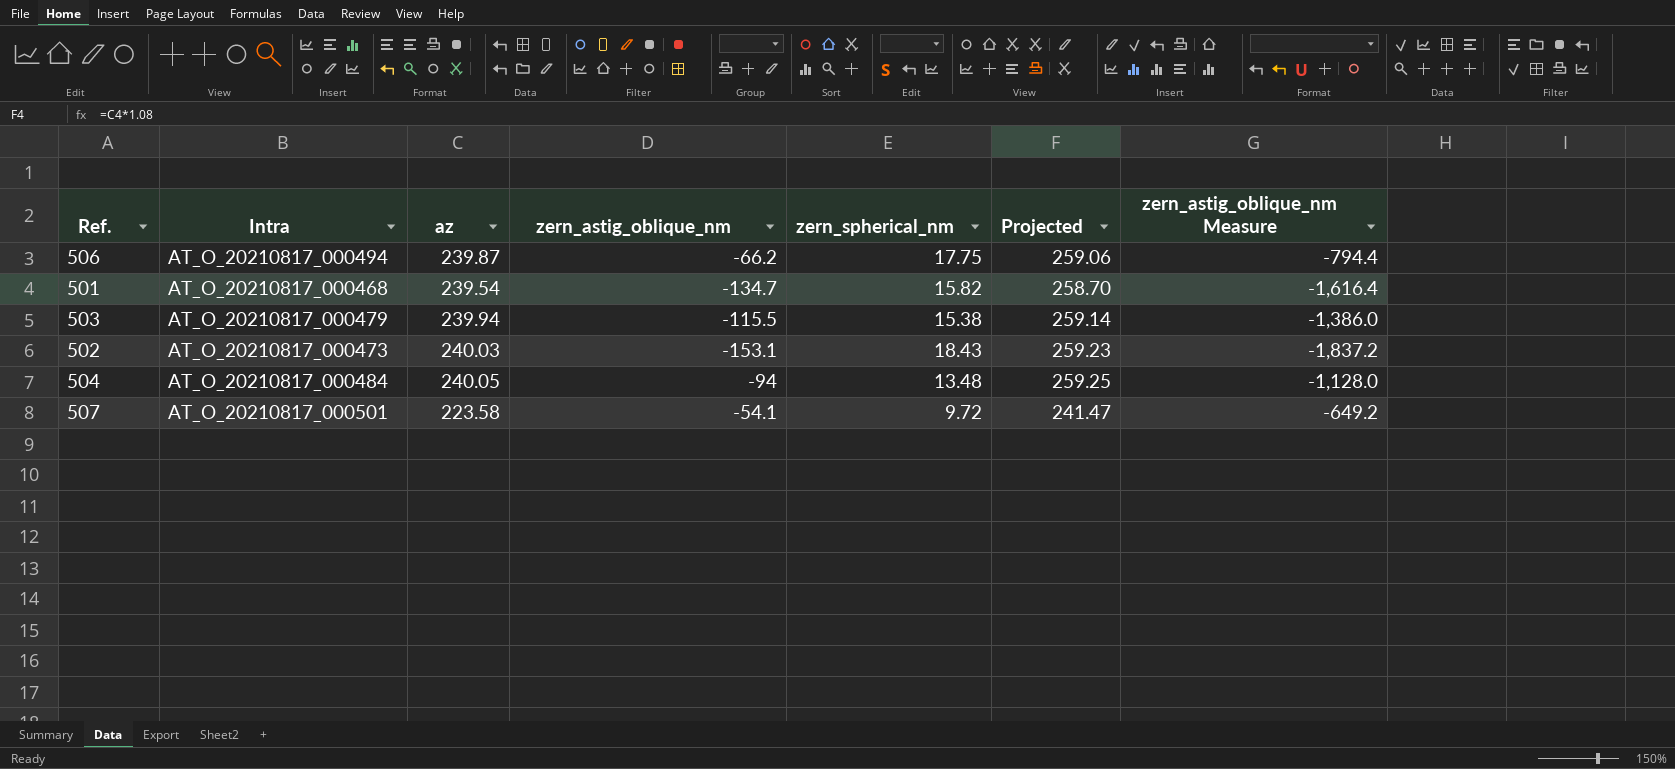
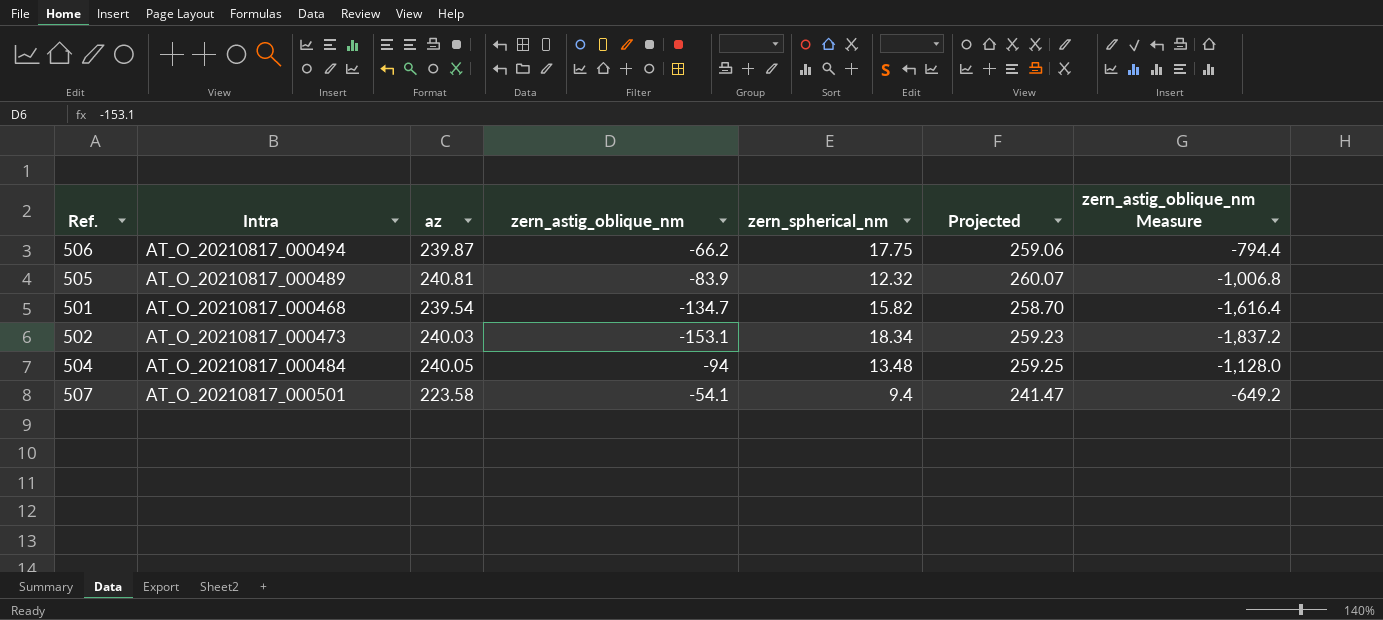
row 503: AT_O_20210817_000479 | 239.94 | -115.5 | 15.38 | 259.14 | -1,386.0 -> none
row 505: none -> AT_O_20210817_000489 | 240.81 | -83.9 | 12.32 | 260.07 | -1,006.8
502 | zern_spherical_nm: 18.43 -> 18.34
507 | zern_spherical_nm: 9.72 -> 9.4

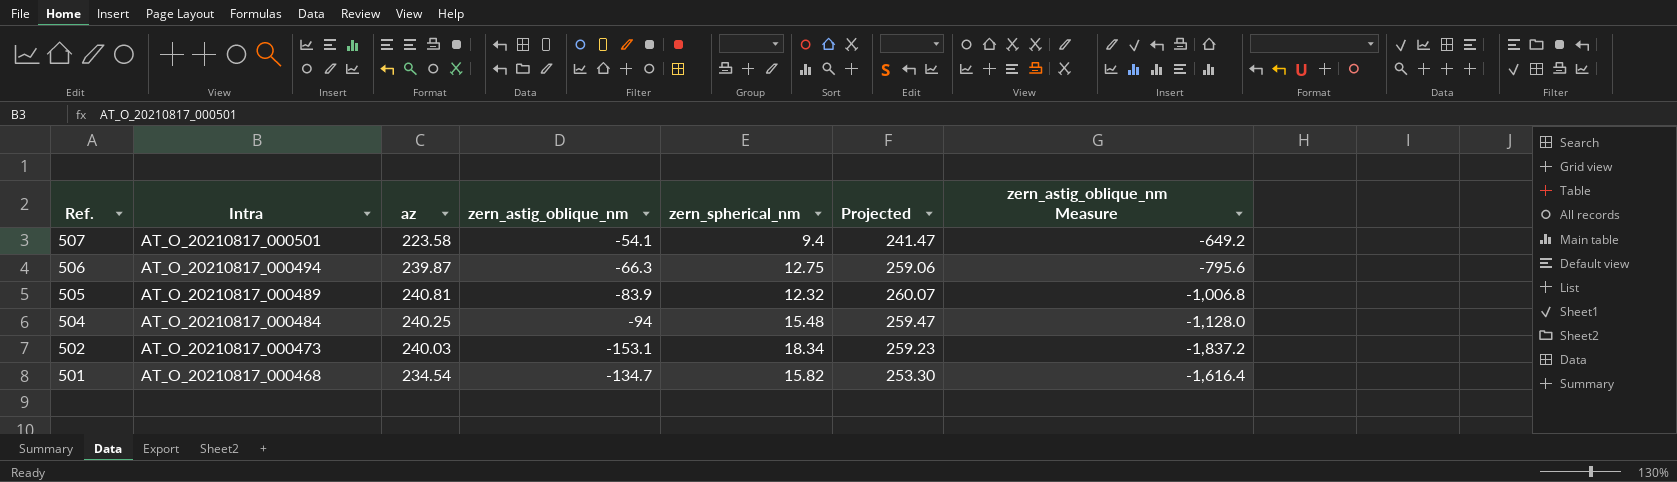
row order: none -> Ref. descending
506 | zern_astig_oblique_nm: -66.2 -> -66.3
506 | zern_spherical_nm: 17.75 -> 12.75
506 | zern_astig_oblique_nm Measure: -794.4 -> -795.6
504 | az: 240.05 -> 240.25
504 | zern_spherical_nm: 13.48 -> 15.48
504 | Projected: 259.25 -> 259.47
501 | az: 239.54 -> 234.54
501 | Projected: 258.70 -> 253.30

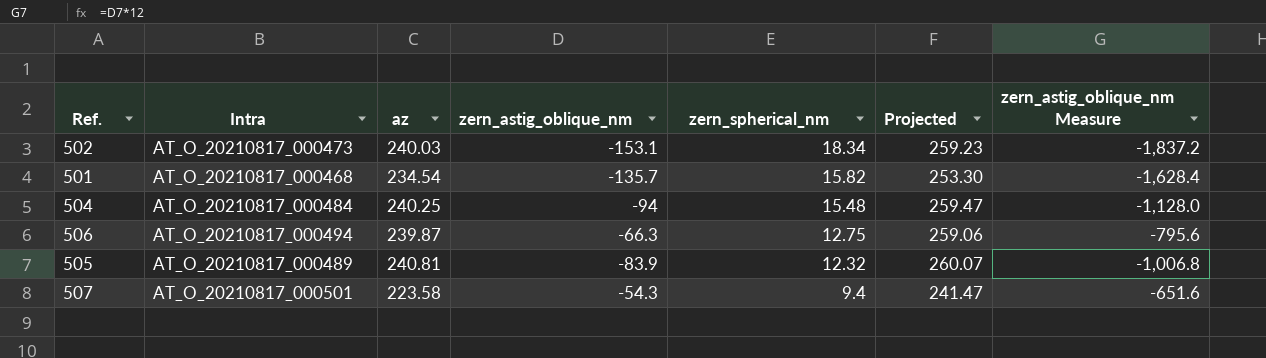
row order: Ref. descending -> zern_spherical_nm descending
501 | zern_astig_oblique_nm: -134.7 -> -135.7
501 | zern_astig_oblique_nm Measure: -1,616.4 -> -1,628.4
507 | zern_astig_oblique_nm: -54.1 -> -54.3
507 | zern_astig_oblique_nm Measure: -649.2 -> -651.6

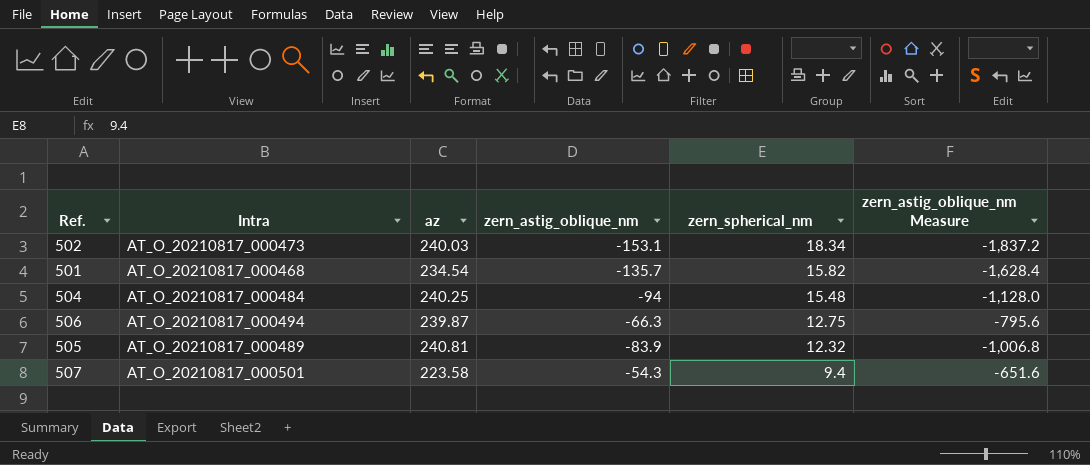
column Projected | formula: [az] * 1.08 -> none

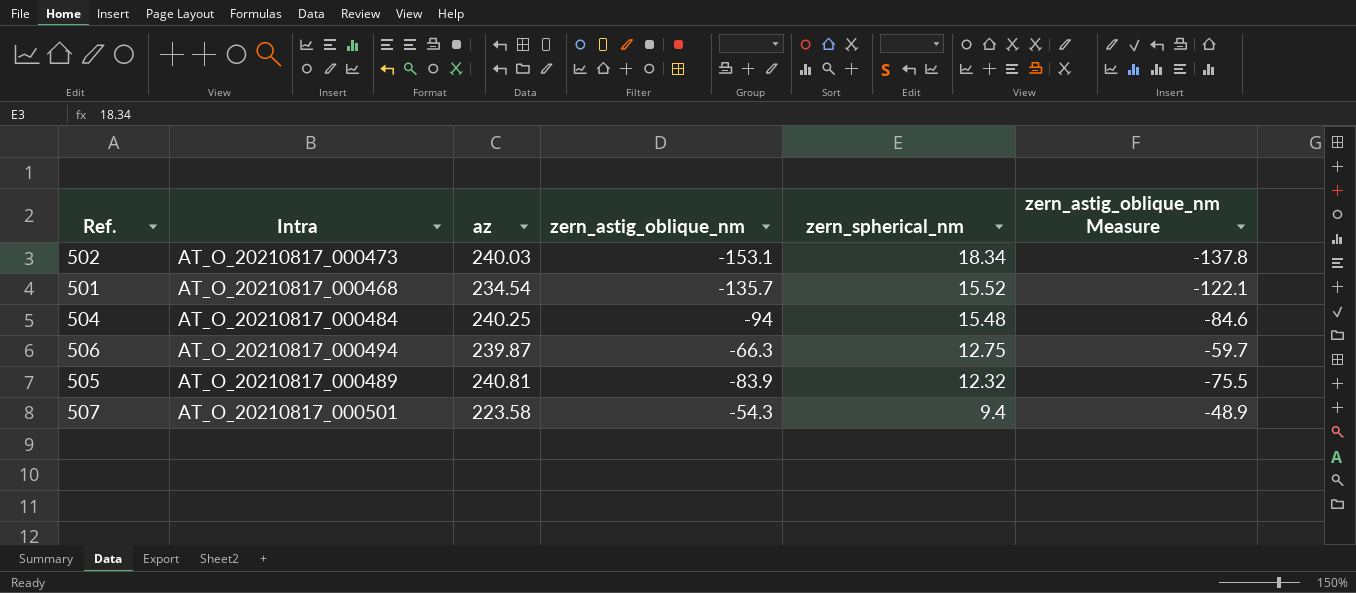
column zern_astig_oblique_nm Measure | formula: [zern_astig_oblique_nm] * 12 -> [zern_astig_oblique_nm] * 0.9
501 | zern_spherical_nm: 15.82 -> 15.52

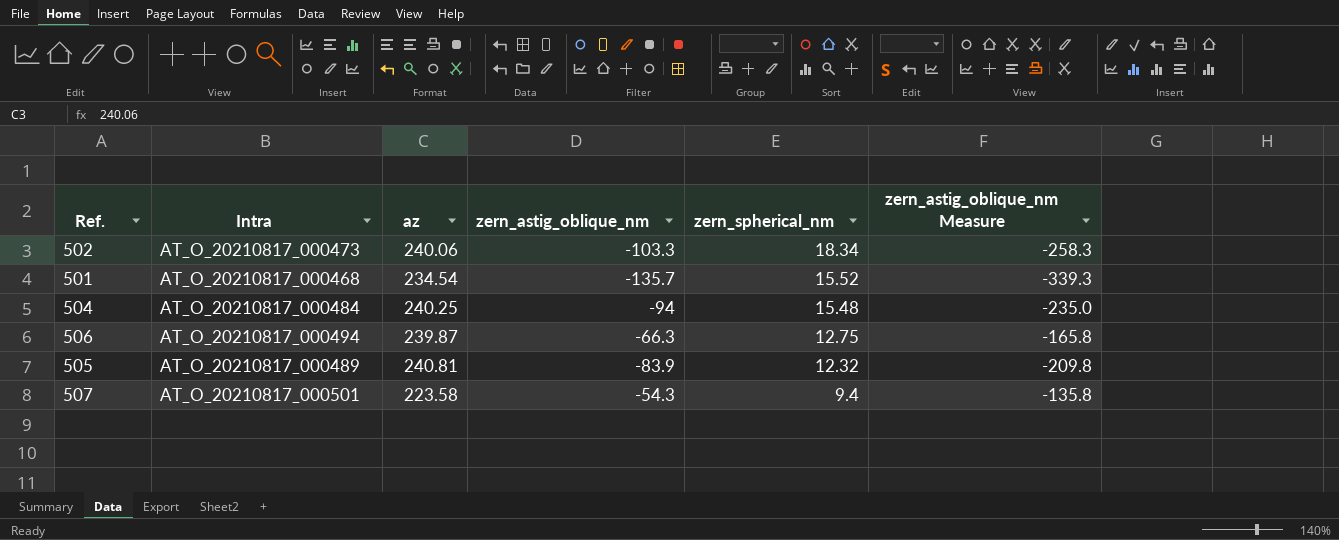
column zern_astig_oblique_nm Measure | formula: [zern_astig_oblique_nm] * 0.9 -> [zern_astig_oblique_nm] * 2.5
502 | az: 240.03 -> 240.06
502 | zern_astig_oblique_nm: -153.1 -> -103.3

